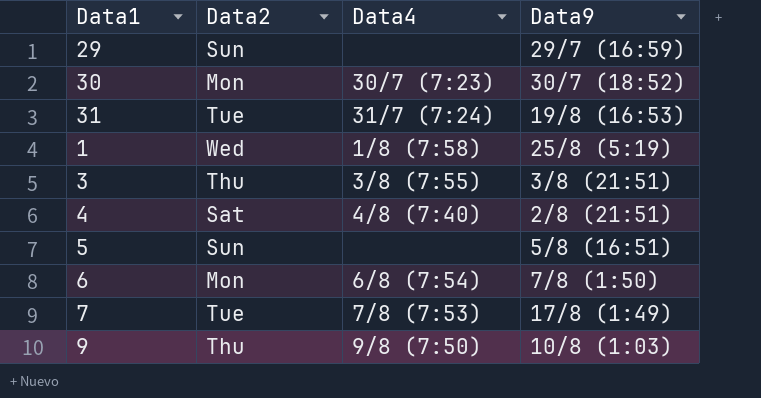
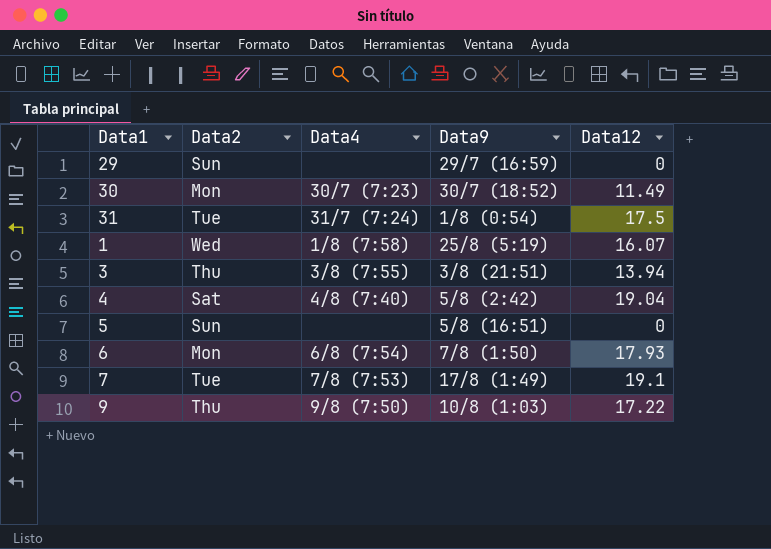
column Data12 | position: none -> 5
31 | Data9: 19/8 (16:53) -> 1/8 (0:54)
4 | Data9: 2/8 (21:51) -> 5/8 (2:42)

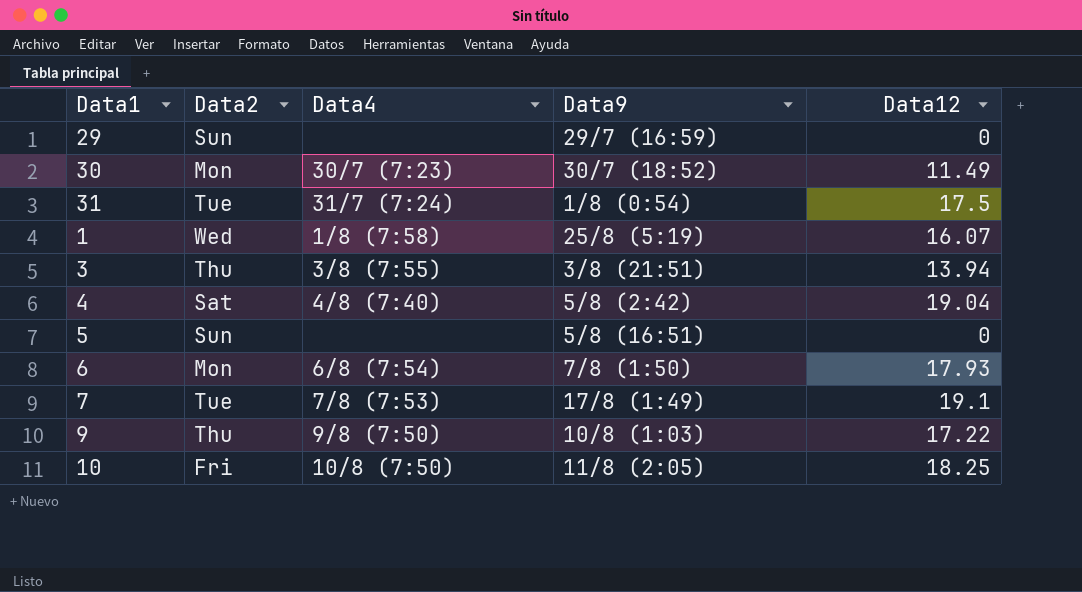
row 10: none -> Fri | 10/8 (7:50) | 11/8 (2:05) | 18.25

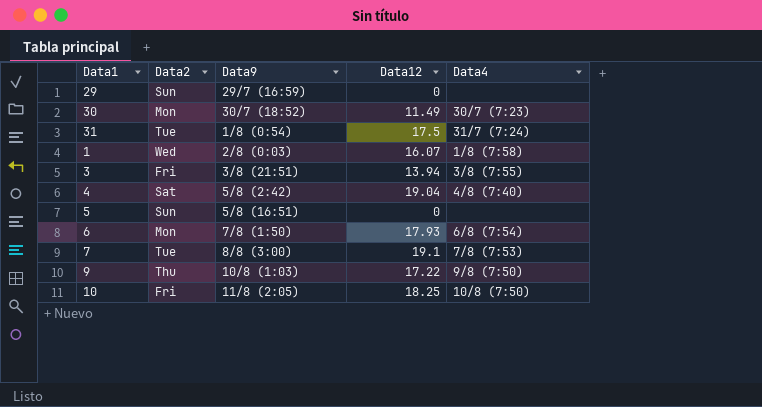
column Data4 | position: 3 -> 5
1 | Data9: 25/8 (5:19) -> 2/8 (0:03)
3 | Data2: Thu -> Fri
7 | Data9: 17/8 (1:49) -> 8/8 (3:00)

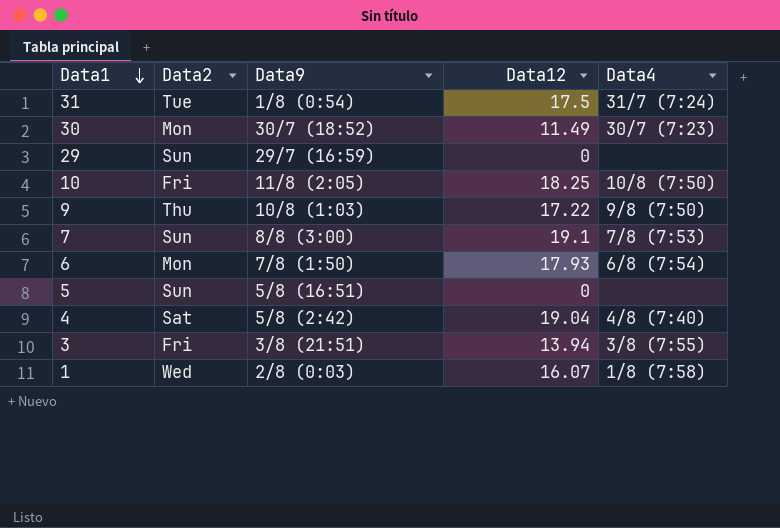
row order: none -> Data1 descending
7 | Data2: Tue -> Sun

